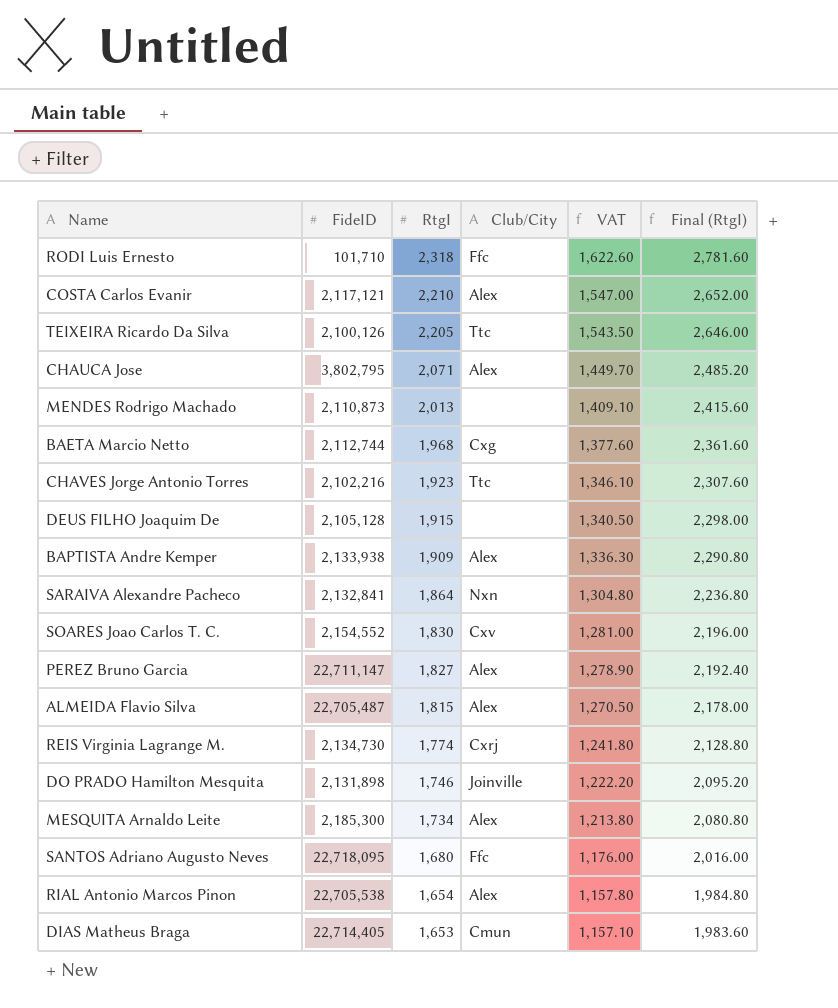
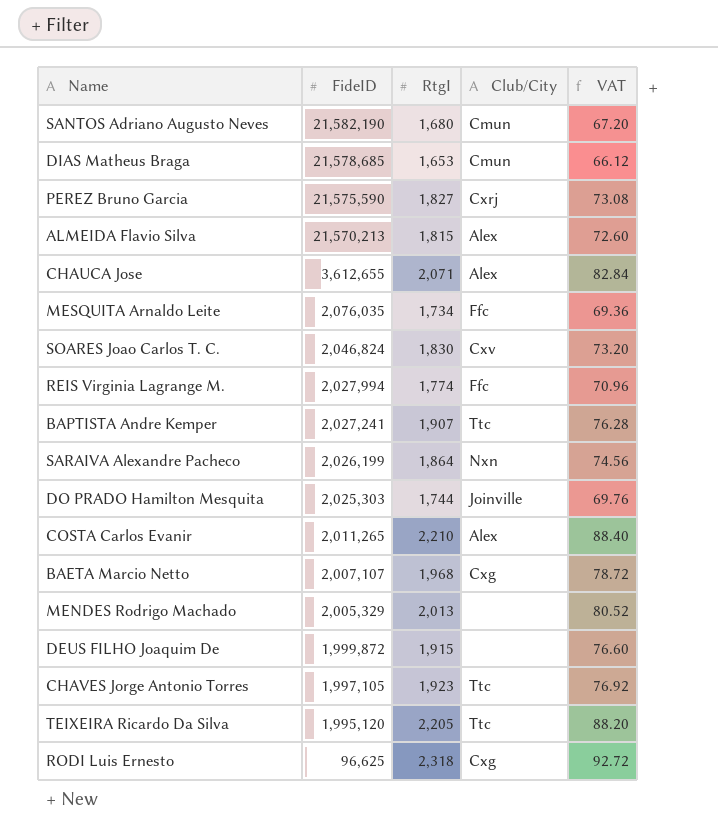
row order: RtgI descending -> FideID descending
column Final (RtgI) | formula: [RtgI] * 1.2 -> none
column VAT | formula: [RtgI] * 0.7 -> [RtgI] * 0.04
row RIAL Antonio Marcos Pinon: 22,705,538 | 1,654 | Alex | 1,157.80 | 1,984.80 -> none
SANTOS Adriano Augusto Neves | FideID: 22,718,095 -> 21,582,190
SANTOS Adriano Augusto Neves | Club/City: Ffc -> Cmun
DIAS Matheus Braga | FideID: 22,714,405 -> 21,578,685
PEREZ Bruno Garcia | FideID: 22,711,147 -> 21,575,590
PEREZ Bruno Garcia | Club/City: Alex -> Cxrj
ALMEIDA Flavio Silva | FideID: 22,705,487 -> 21,570,213
CHAUCA Jose | FideID: 3,802,795 -> 3,612,655
MESQUITA Arnaldo Leite | FideID: 2,185,300 -> 2,076,035
MESQUITA Arnaldo Leite | Club/City: Alex -> Ffc
SOARES Joao Carlos T. C. | FideID: 2,154,552 -> 2,046,824
REIS Virginia Lagrange M. | FideID: 2,134,730 -> 2,027,994
REIS Virginia Lagrange M. | Club/City: Cxrj -> Ffc
BAPTISTA Andre Kemper | FideID: 2,133,938 -> 2,027,241
BAPTISTA Andre Kemper | RtgI: 1,909 -> 1,907
BAPTISTA Andre Kemper | Club/City: Alex -> Ttc
SARAIVA Alexandre Pacheco | FideID: 2,132,841 -> 2,026,199
DO PRADO Hamilton Mesquita | FideID: 2,131,898 -> 2,025,303
DO PRADO Hamilton Mesquita | RtgI: 1,746 -> 1,744
COSTA Carlos Evanir | FideID: 2,117,121 -> 2,011,265
BAETA Marcio Netto | FideID: 2,112,744 -> 2,007,107
MENDES Rodrigo Machado | FideID: 2,110,873 -> 2,005,329
DEUS FILHO Joaquim De | FideID: 2,105,128 -> 1,999,872
CHAVES Jorge Antonio Torres | FideID: 2,102,216 -> 1,997,105
TEIXEIRA Ricardo Da Silva | FideID: 2,100,126 -> 1,995,120
RODI Luis Ernesto | FideID: 101,710 -> 96,625
RODI Luis Ernesto | Club/City: Ffc -> Cxg

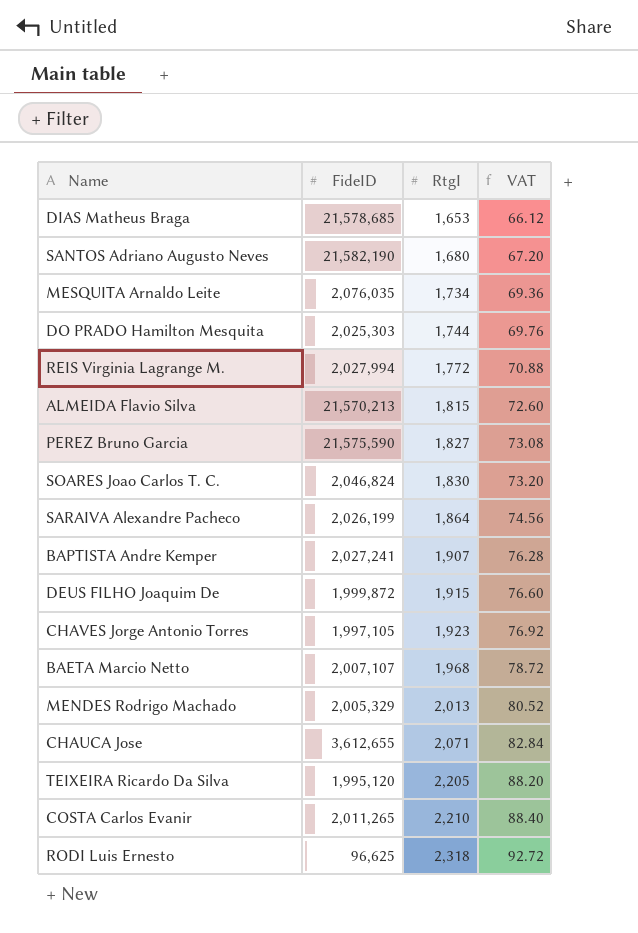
row order: FideID descending -> RtgI ascending
column Club/City | position: 4 -> none
REIS Virginia Lagrange M. | RtgI: 1,774 -> 1,772
REIS Virginia Lagrange M. | VAT: 70.96 -> 70.88

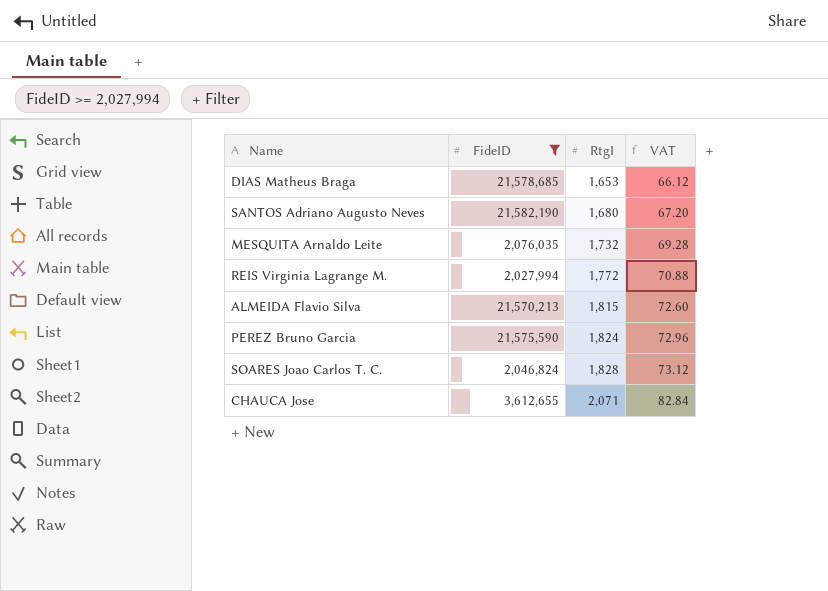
filter: none -> FideID >= 2,027,994
MESQUITA Arnaldo Leite | RtgI: 1,734 -> 1,732
MESQUITA Arnaldo Leite | VAT: 69.36 -> 69.28
PEREZ Bruno Garcia | RtgI: 1,827 -> 1,824
PEREZ Bruno Garcia | VAT: 73.08 -> 72.96
SOARES Joao Carlos T. C. | RtgI: 1,830 -> 1,828
SOARES Joao Carlos T. C. | VAT: 73.20 -> 73.12

